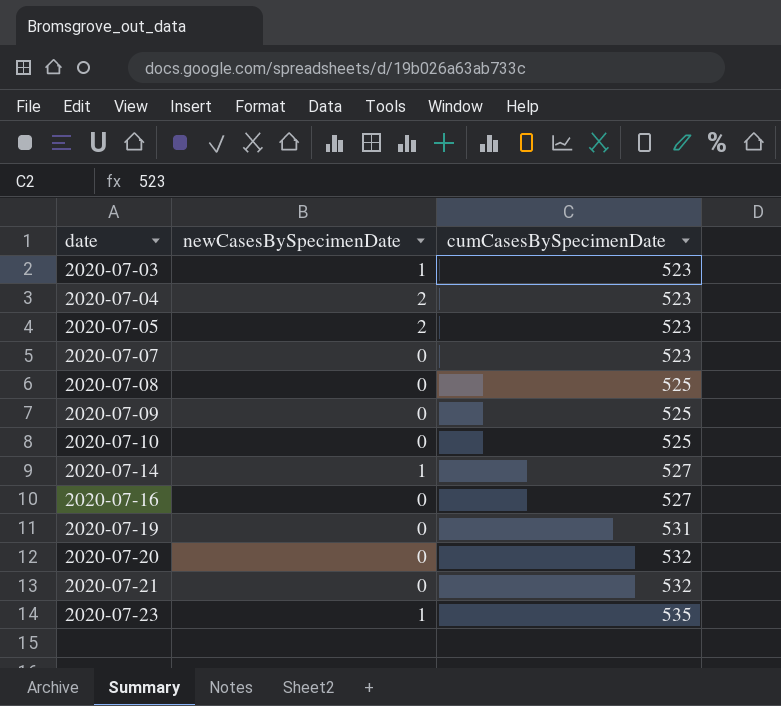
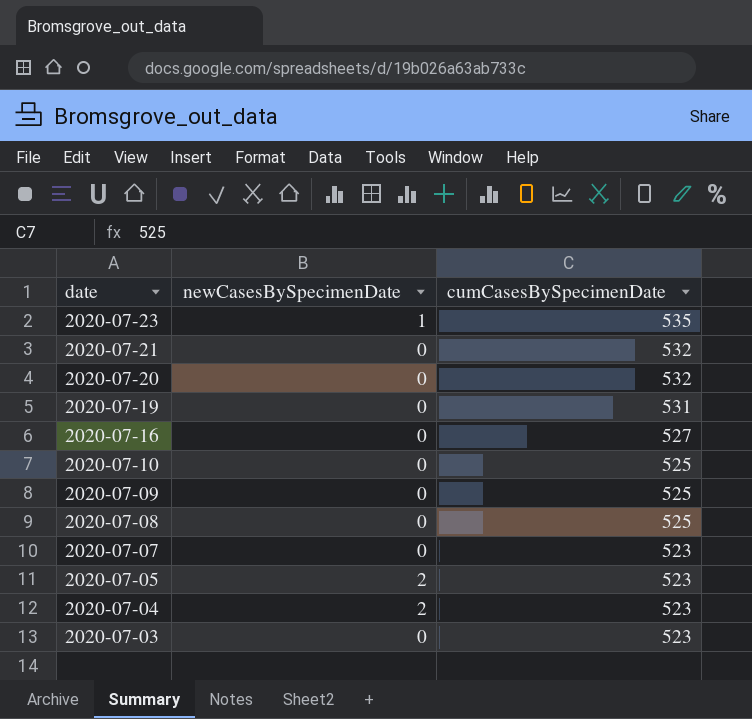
row order: date ascending -> date descending
row 2020-07-14: 1 | 527 -> none
2020-07-03 | newCasesBySpecimenDate: 1 -> 0

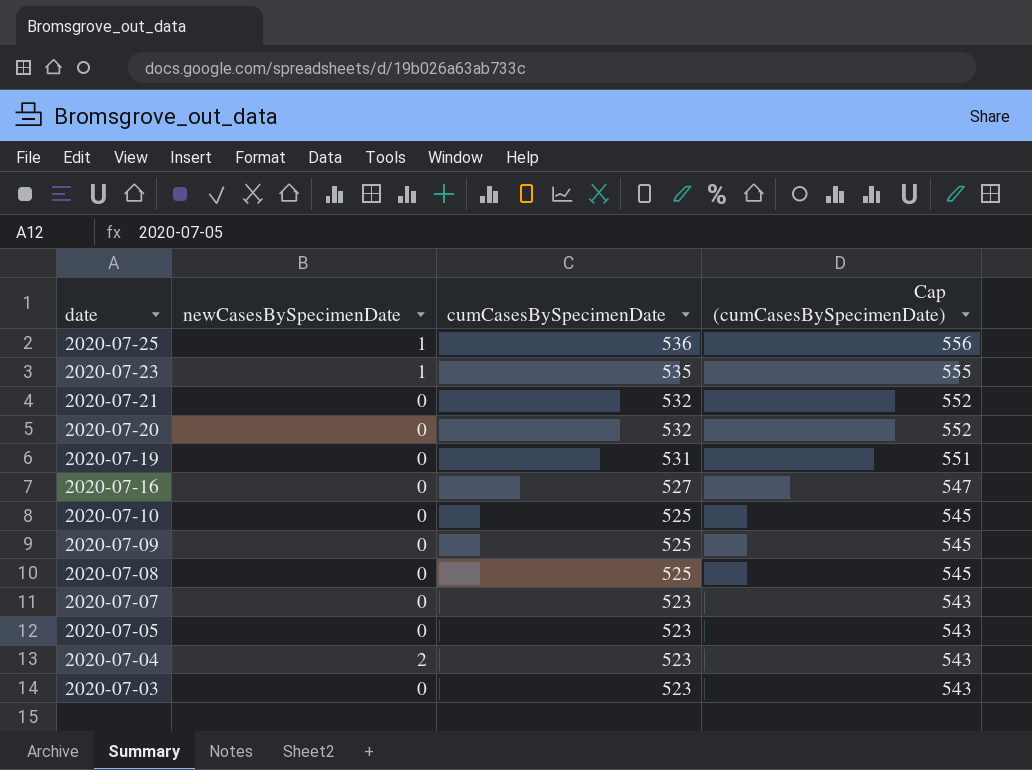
column Cap (cumCasesBySpecimenDate) | formula: none -> [cumCasesBySpecimenDate] + 20
row 2020-07-25: none -> 1 | 536 | 556
2020-07-05 | newCasesBySpecimenDate: 2 -> 0

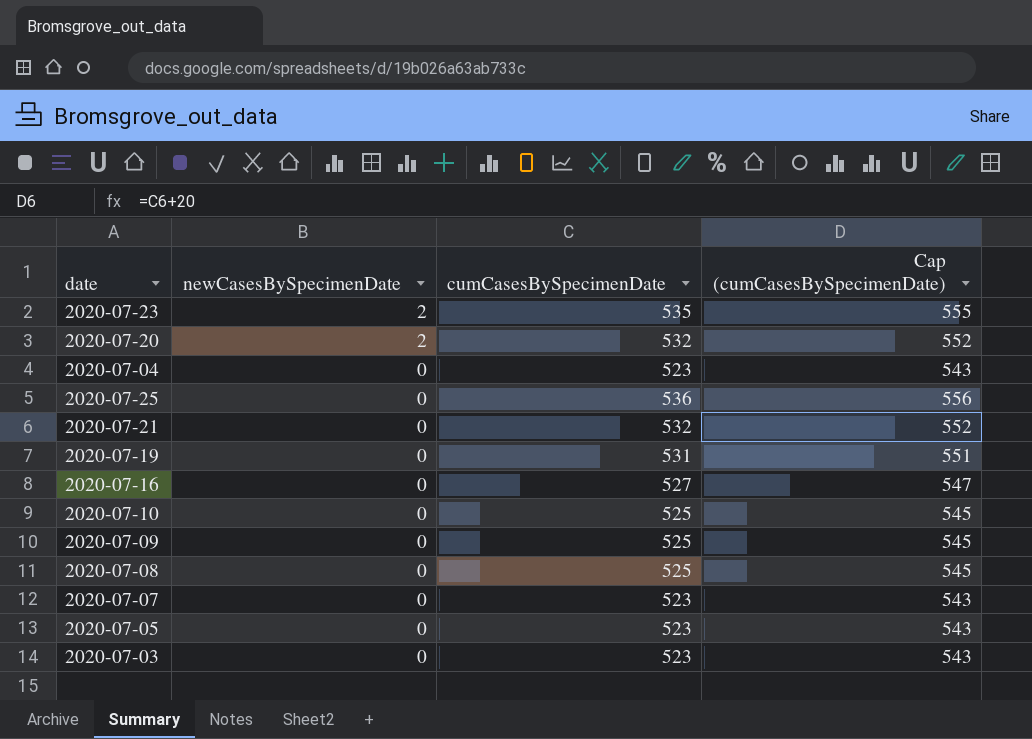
row order: date descending -> newCasesBySpecimenDate descending
2020-07-23 | newCasesBySpecimenDate: 1 -> 2
2020-07-20 | newCasesBySpecimenDate: 0 -> 2
2020-07-04 | newCasesBySpecimenDate: 2 -> 0
2020-07-25 | newCasesBySpecimenDate: 1 -> 0

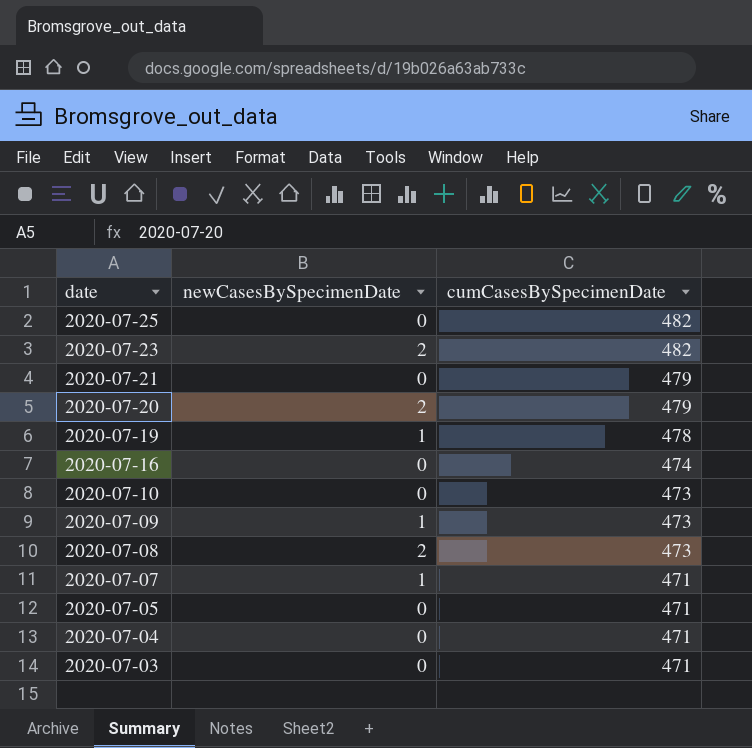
row order: newCasesBySpecimenDate descending -> date descending
column Cap (cumCasesBySpecimenDate) | formula: [cumCasesBySpecimenDate] + 20 -> none
2020-07-25 | cumCasesBySpecimenDate: 536 -> 482
2020-07-23 | cumCasesBySpecimenDate: 535 -> 482
2020-07-21 | cumCasesBySpecimenDate: 532 -> 479
2020-07-20 | cumCasesBySpecimenDate: 532 -> 479
2020-07-19 | newCasesBySpecimenDate: 0 -> 1
2020-07-19 | cumCasesBySpecimenDate: 531 -> 478
2020-07-16 | cumCasesBySpecimenDate: 527 -> 474
2020-07-10 | cumCasesBySpecimenDate: 525 -> 473
2020-07-09 | newCasesBySpecimenDate: 0 -> 1
2020-07-09 | cumCasesBySpecimenDate: 525 -> 473
2020-07-08 | newCasesBySpecimenDate: 0 -> 2
2020-07-08 | cumCasesBySpecimenDate: 525 -> 473
2020-07-07 | newCasesBySpecimenDate: 0 -> 1
2020-07-07 | cumCasesBySpecimenDate: 523 -> 471
2020-07-05 | cumCasesBySpecimenDate: 523 -> 471
2020-07-04 | cumCasesBySpecimenDate: 523 -> 471
2020-07-03 | cumCasesBySpecimenDate: 523 -> 471

